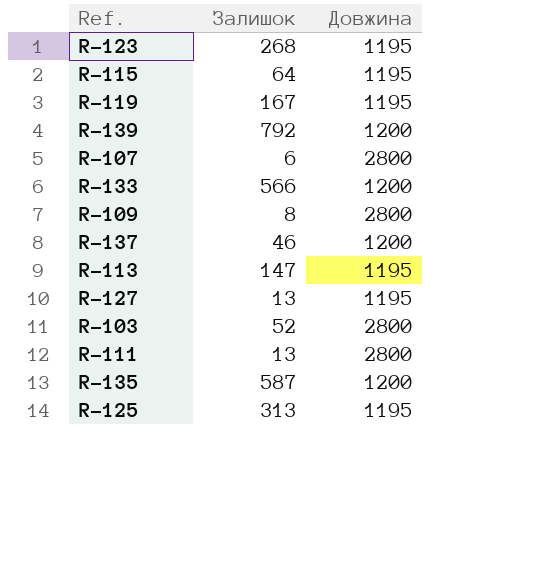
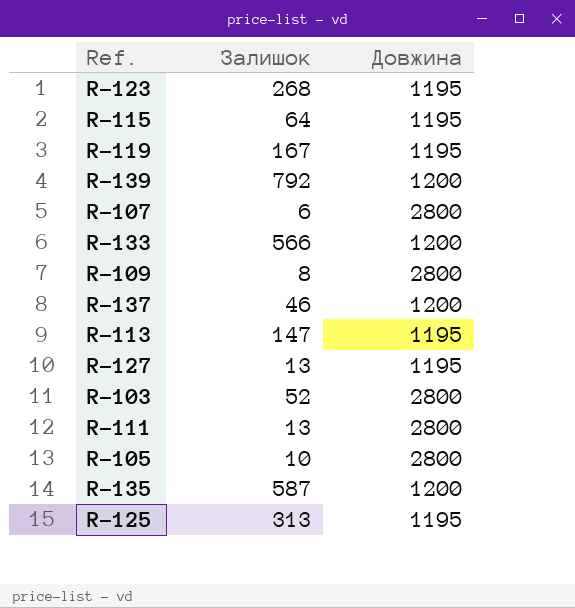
row R-105: none -> 10 | 2800

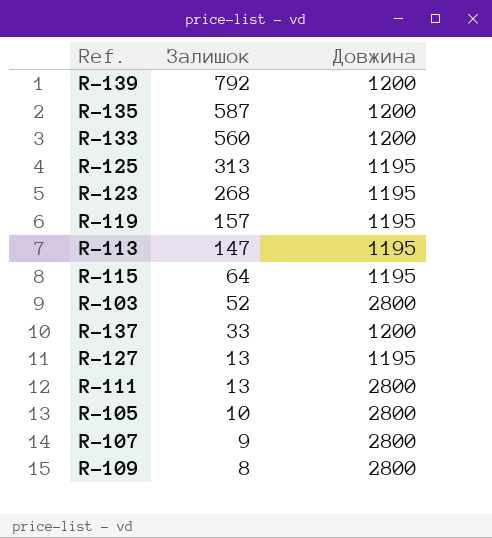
row order: none -> Залишок descending
R-133 | Залишок: 566 -> 560
R-119 | Залишок: 167 -> 157
R-137 | Залишок: 46 -> 33
R-107 | Залишок: 6 -> 9

